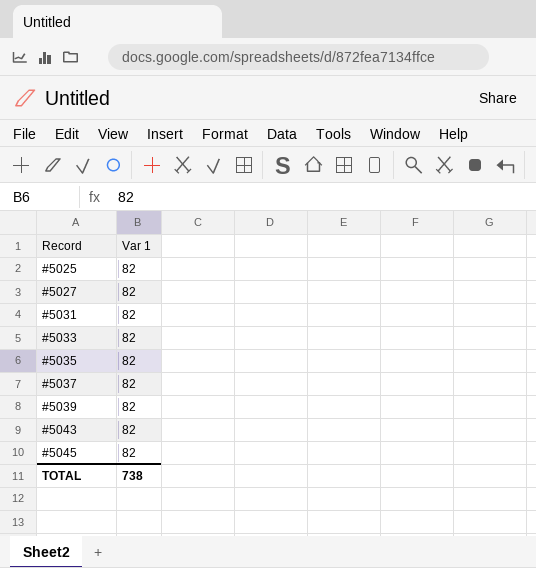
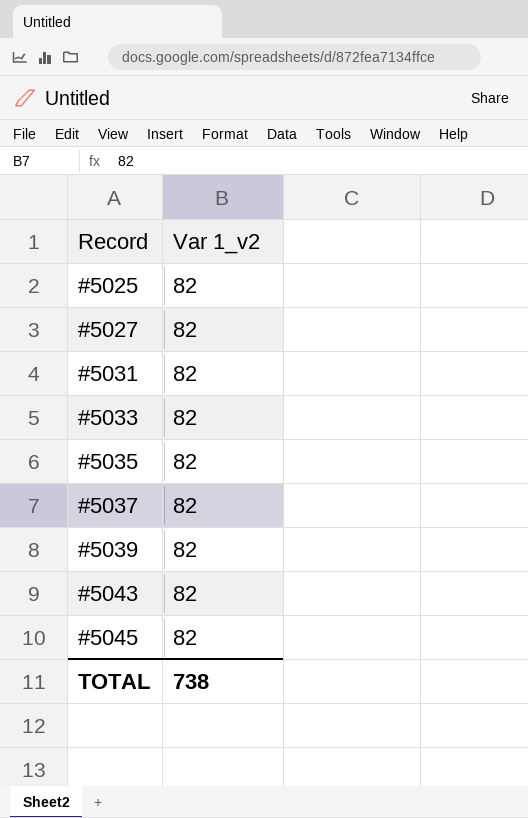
column name: Var 1 -> Var 1_v2

